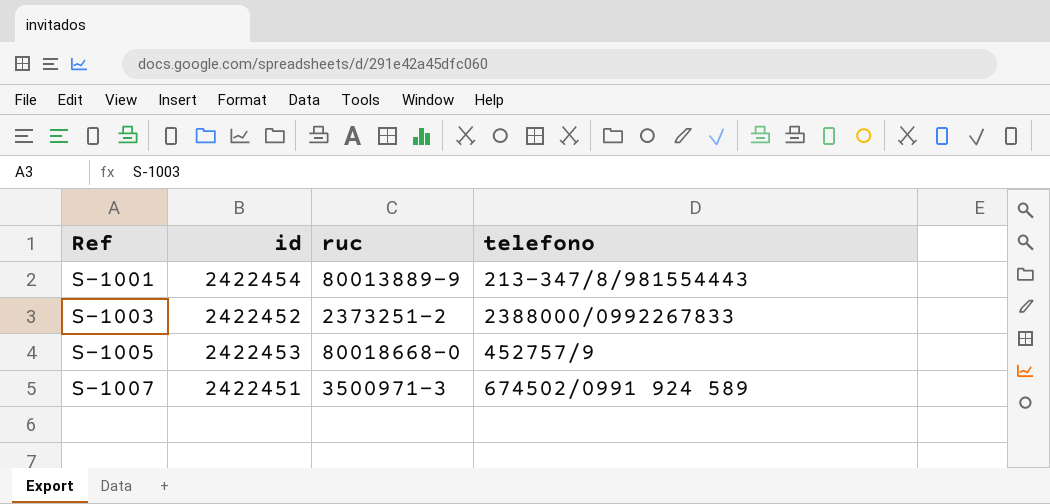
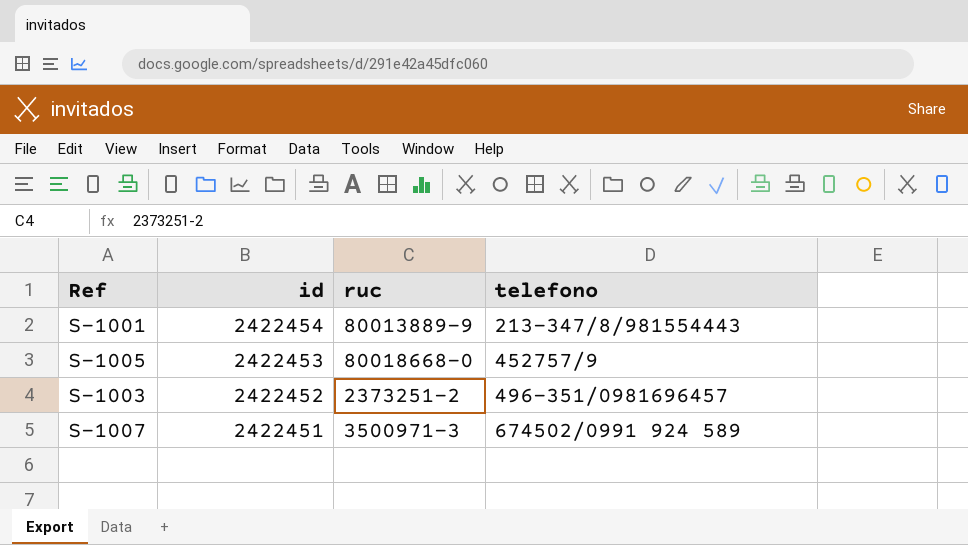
row order: Ref ascending -> id descending
S-1003 | telefono: 2388000/0992267833 -> 496-351/0981696457

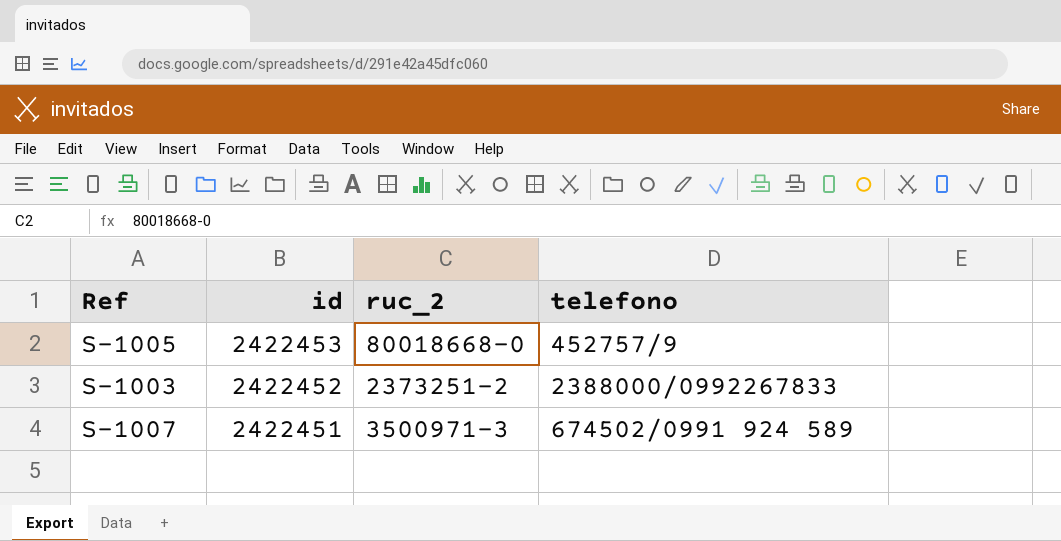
column name: ruc -> ruc_2
row S-1001: 2422454 | 80013889-9 | 213-347/8/981554443 -> none
S-1003 | telefono: 496-351/0981696457 -> 2388000/0992267833

